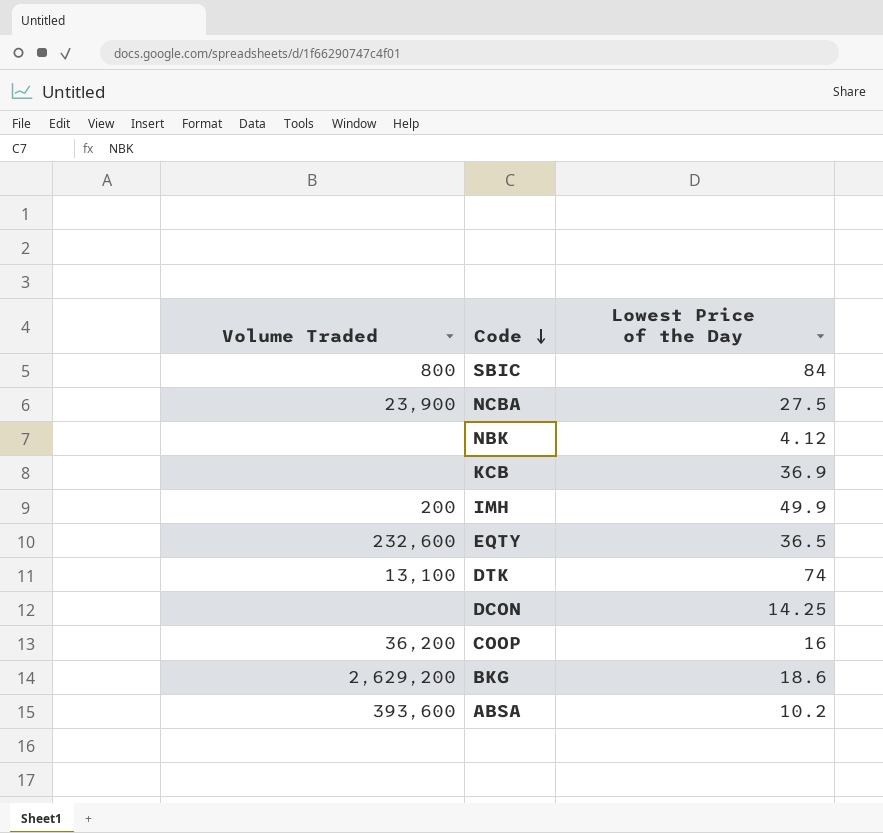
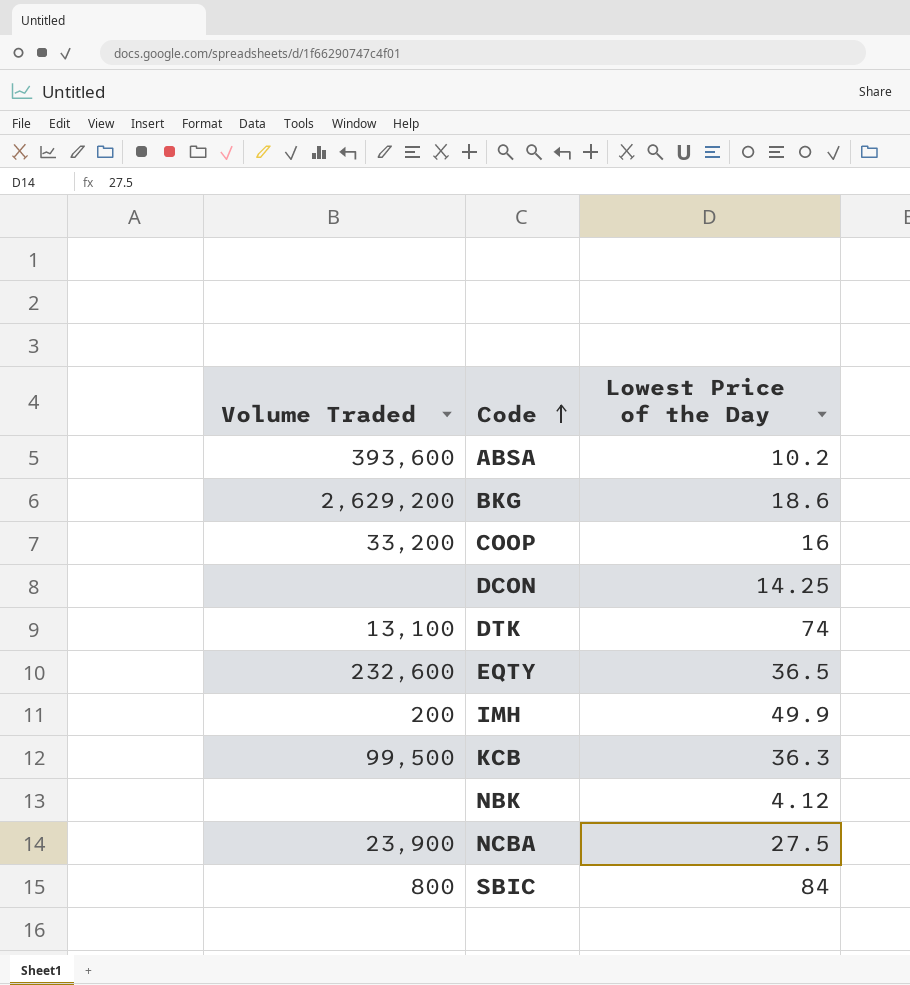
row order: Code descending -> Code ascending
COOP | Volume Traded: 36,200 -> 33,200
KCB | Volume Traded: none -> 99,500
KCB | Lowest Price of the Day: 36.9 -> 36.3

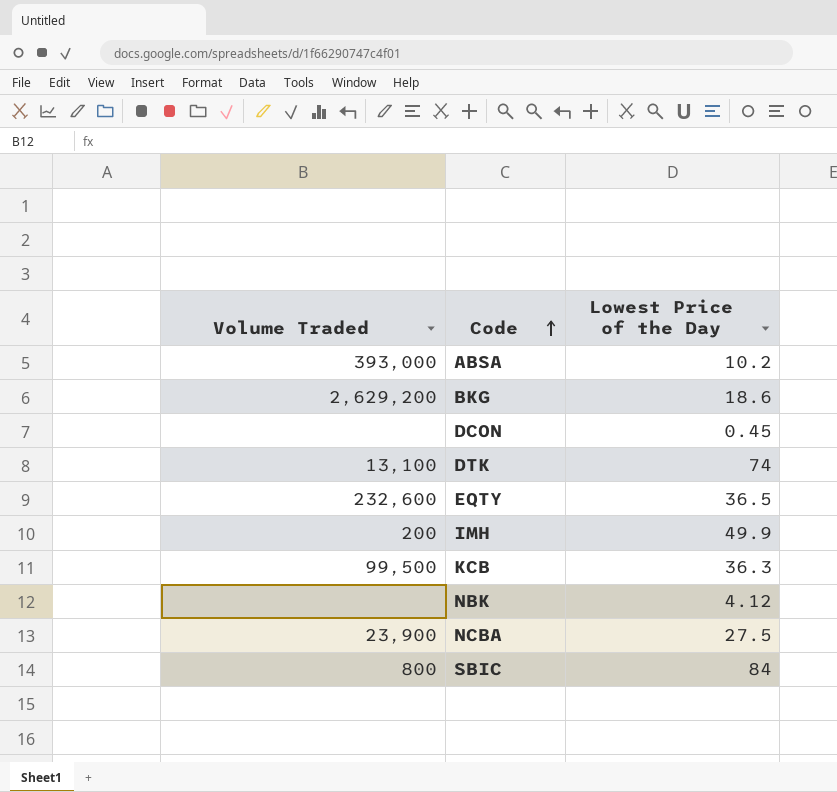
row COOP: 33,200 | 16 -> none
ABSA | Volume Traded: 393,600 -> 393,000
DCON | Lowest Price of the Day: 14.25 -> 0.45

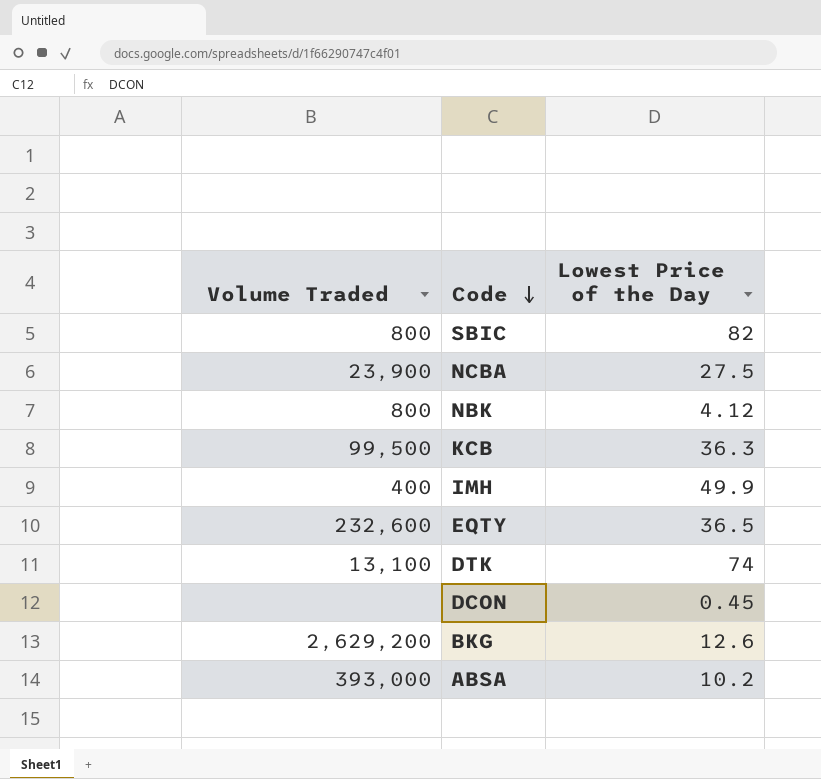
row order: Code ascending -> Code descending
SBIC | Lowest Price of the Day: 84 -> 82
NBK | Volume Traded: none -> 800
IMH | Volume Traded: 200 -> 400
BKG | Lowest Price of the Day: 18.6 -> 12.6

